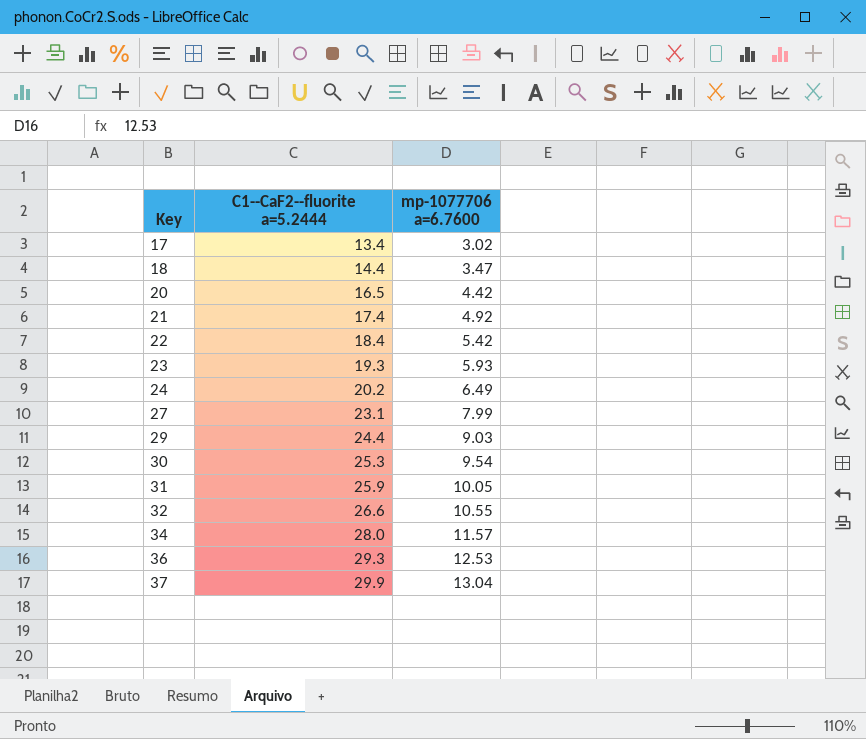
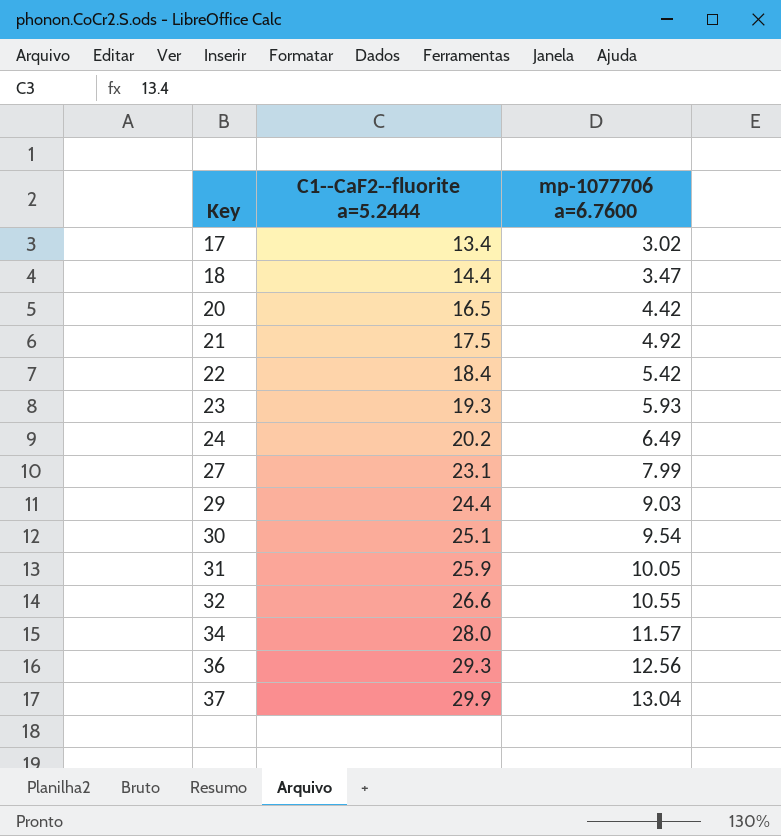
21 | C1--CaF2--fluorite a=5.2444: 17.4 -> 17.5
30 | C1--CaF2--fluorite a=5.2444: 25.3 -> 25.1
36 | mp-1077706 a=6.7600: 12.53 -> 12.56

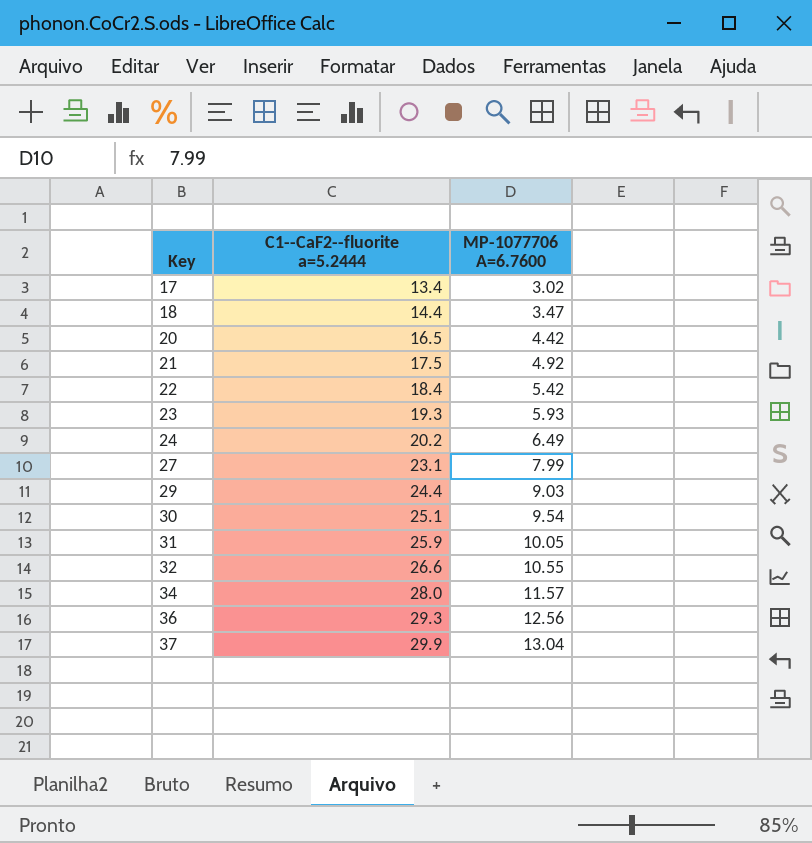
column name: mp-1077706 a=6.7600 -> MP-1077706 A=6.7600

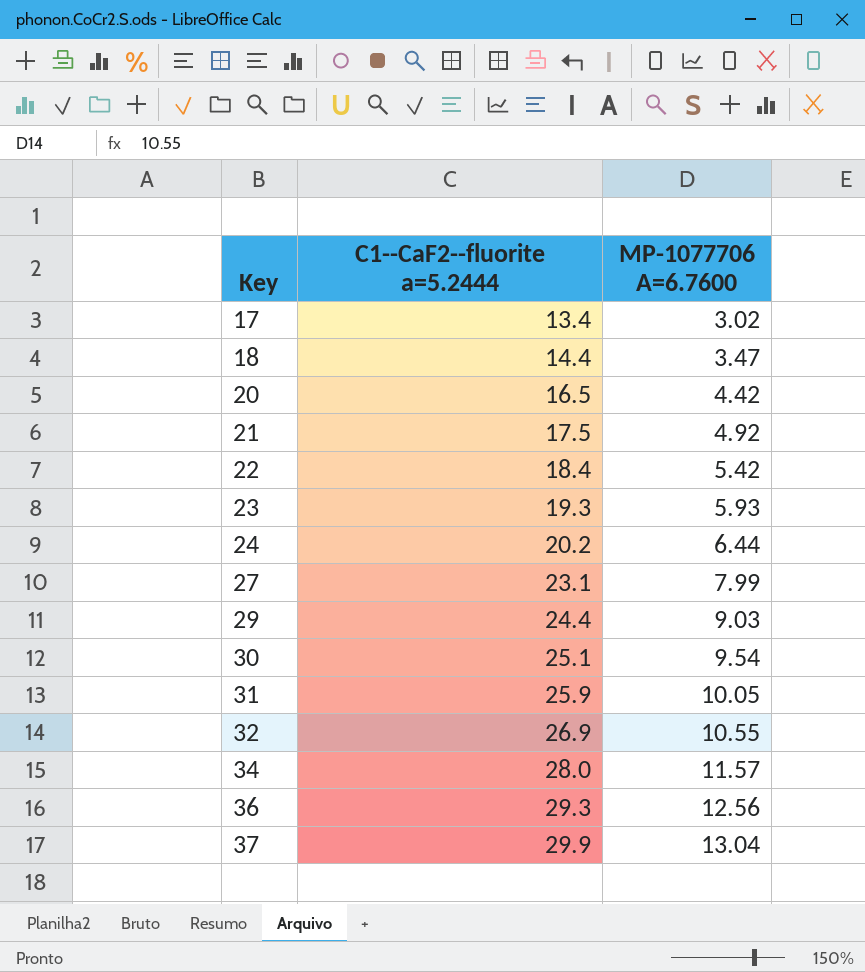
24 | MP-1077706 A=6.7600: 6.49 -> 6.44
32 | C1--CaF2--fluorite a=5.2444: 26.6 -> 26.9

